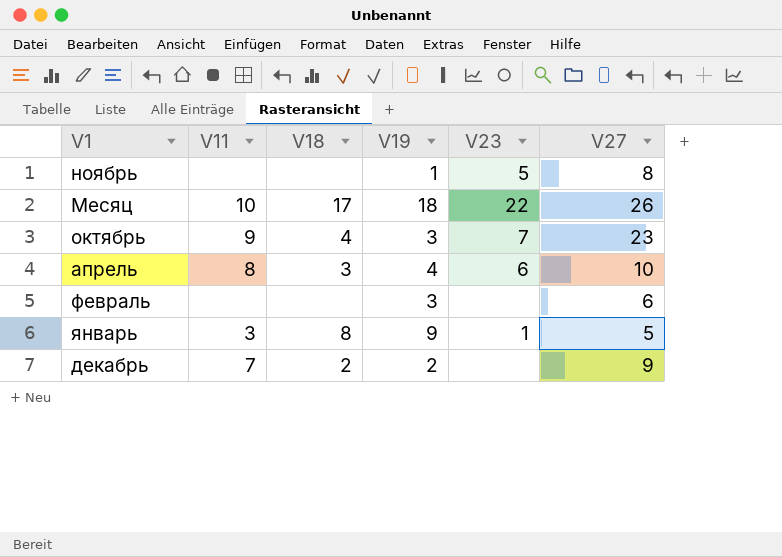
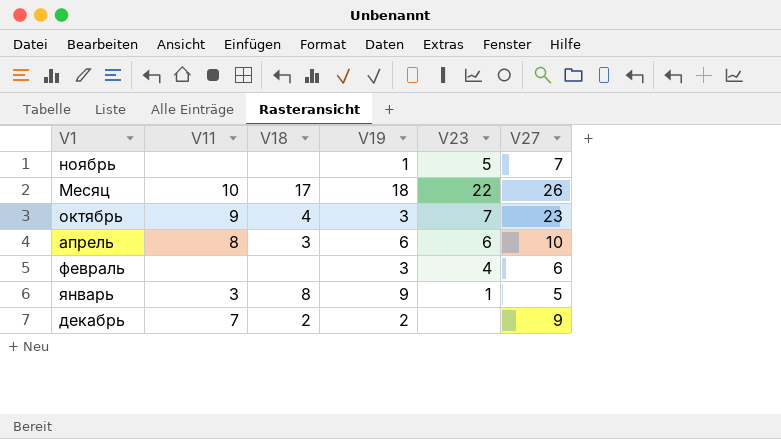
ноябрь | V27: 8 -> 7
апрель | V19: 4 -> 6
февраль | V23: none -> 4

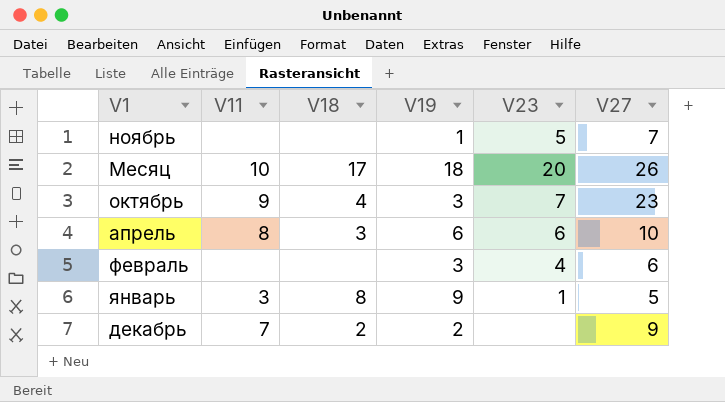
Месяц | V23: 22 -> 20

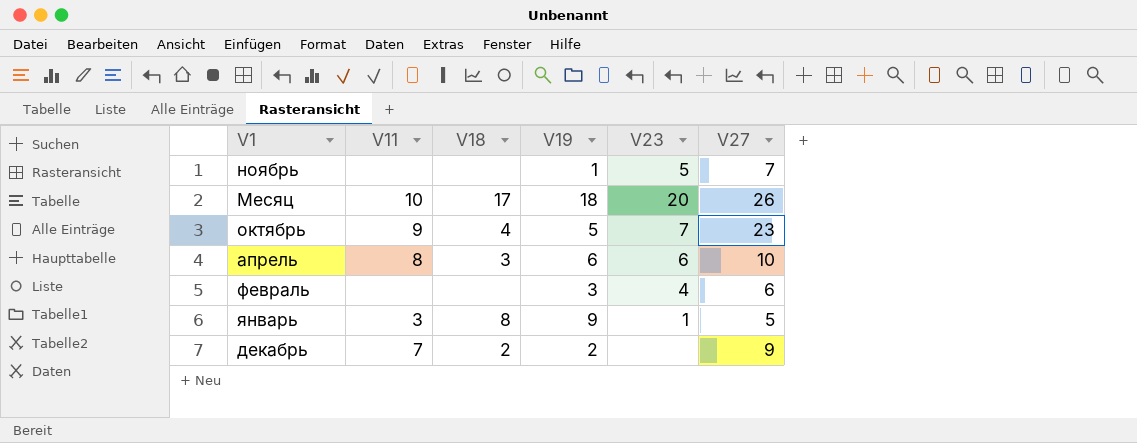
октябрь | V19: 3 -> 5

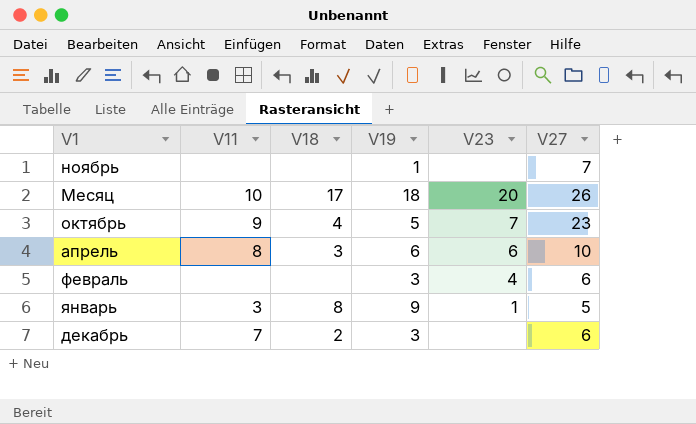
ноябрь | V23: 5 -> none
декабрь | V19: 2 -> 3
декабрь | V27: 9 -> 6

